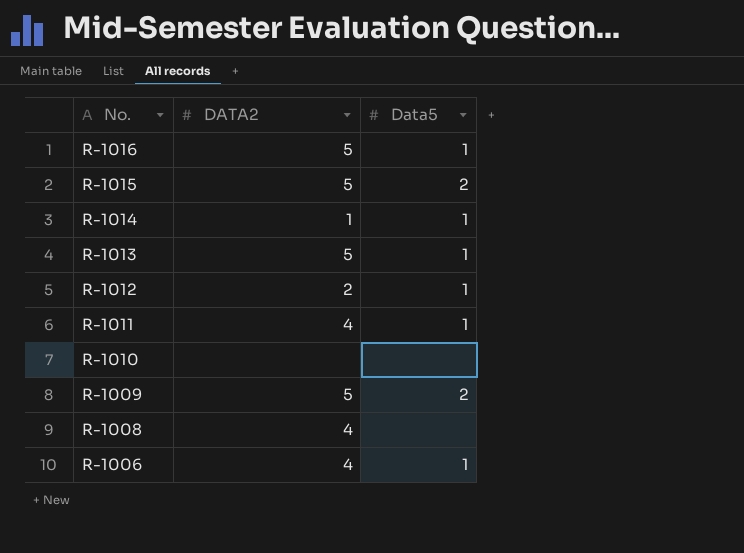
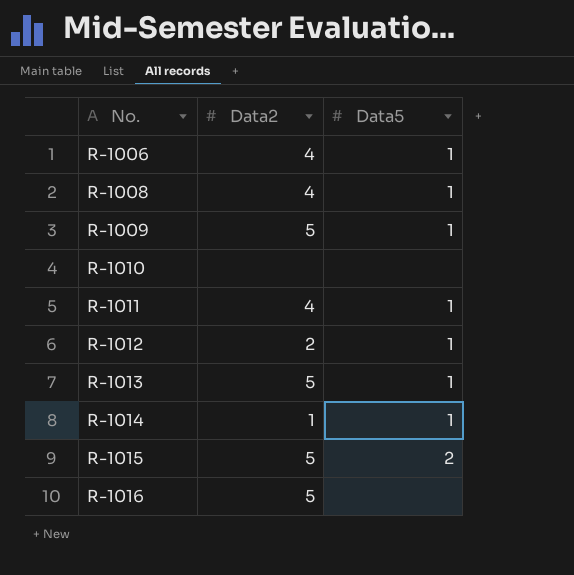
row order: No. descending -> No. ascending
column name: DATA2 -> Data2
R-1008 | Data5: none -> 1
R-1009 | Data5: 2 -> 1
R-1016 | Data5: 1 -> none

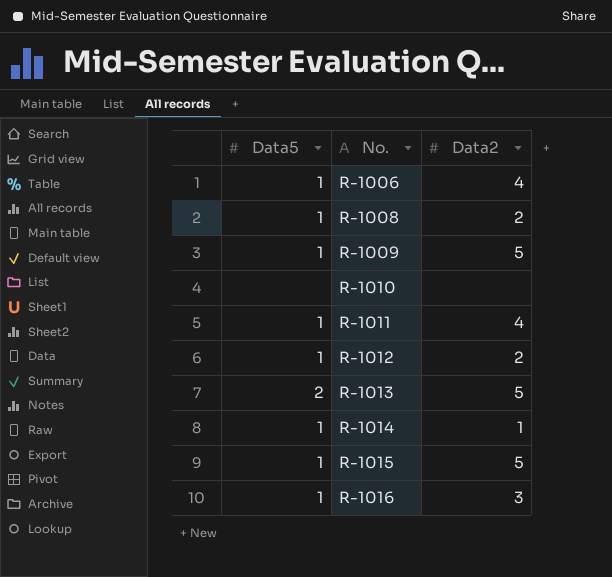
column Data5 | position: 3 -> 1
R-1008 | Data2: 4 -> 2
R-1013 | Data5: 1 -> 2
R-1015 | Data5: 2 -> 1
R-1016 | Data5: none -> 1
R-1016 | Data2: 5 -> 3

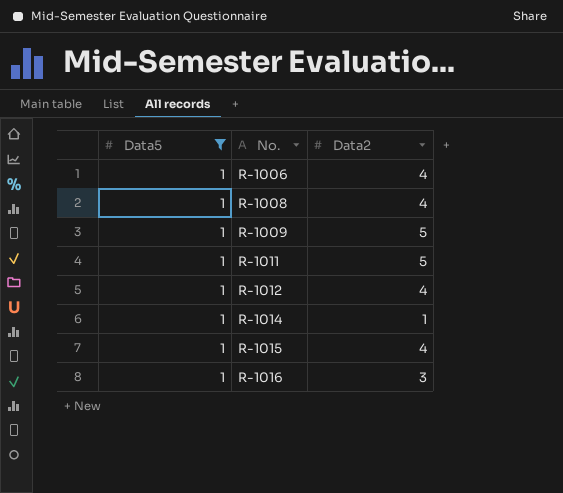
filter: none -> Data5 = 1
R-1008 | Data2: 2 -> 4
R-1011 | Data2: 4 -> 5
R-1012 | Data2: 2 -> 4
R-1015 | Data2: 5 -> 4

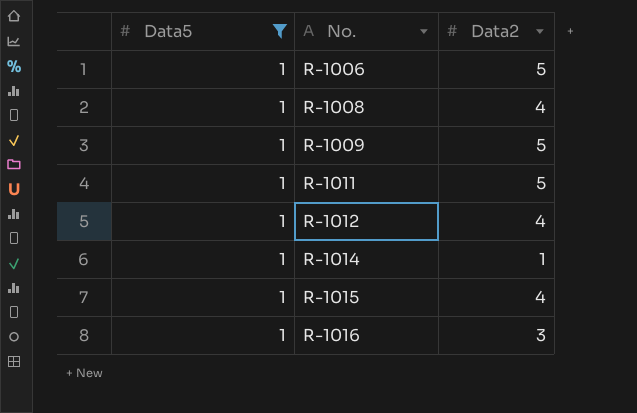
R-1006 | Data2: 4 -> 5

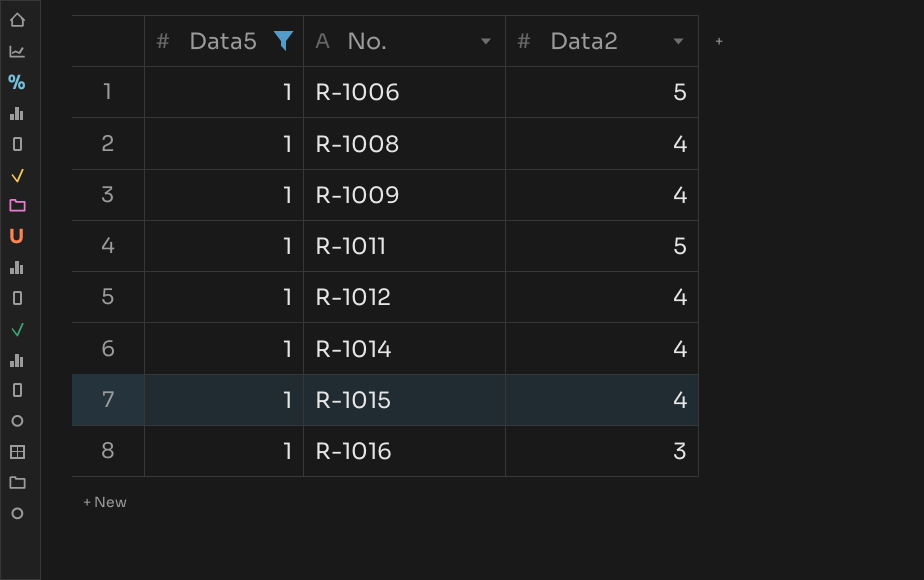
R-1009 | Data2: 5 -> 4
R-1014 | Data2: 1 -> 4

